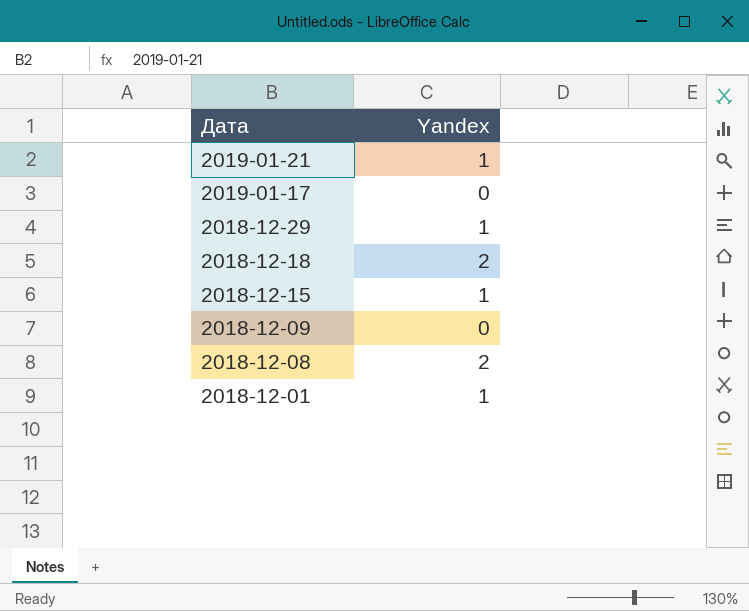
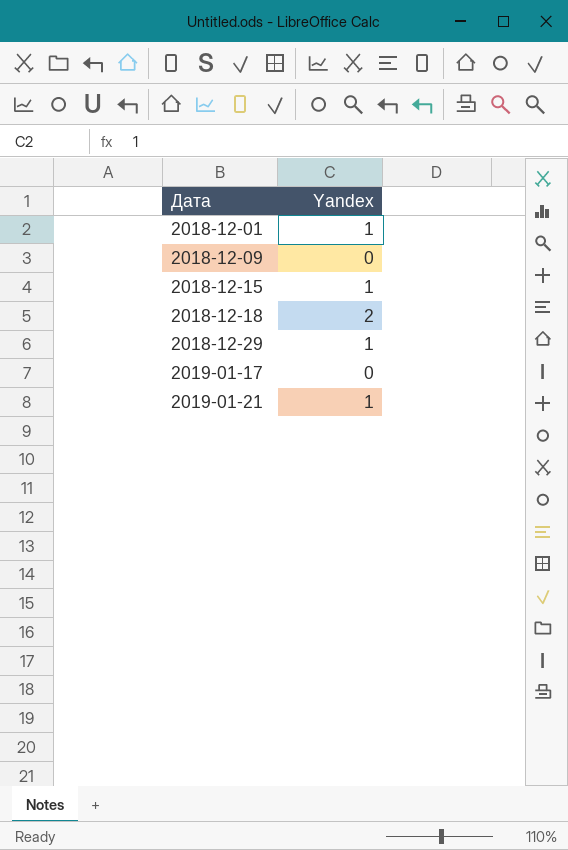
row order: Дата descending -> Дата ascending
row 2018-12-08: 2 -> none

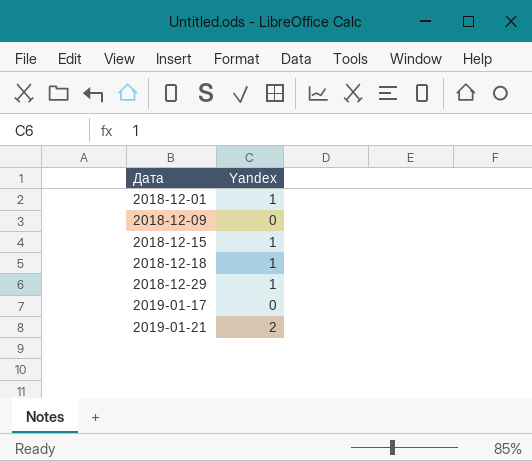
2018-12-18 | Yandex: 2 -> 1
2019-01-21 | Yandex: 1 -> 2

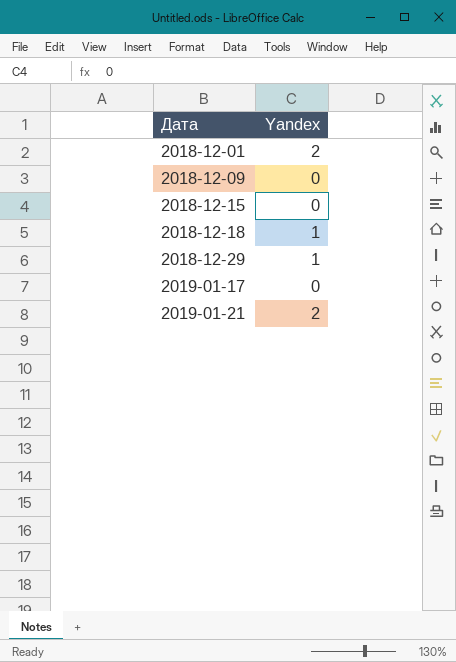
2018-12-01 | Yandex: 1 -> 2
2018-12-15 | Yandex: 1 -> 0

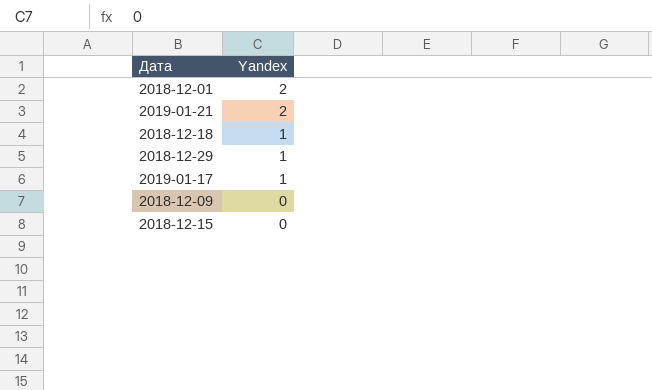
row order: Дата ascending -> Yandex descending
2019-01-17 | Yandex: 0 -> 1

